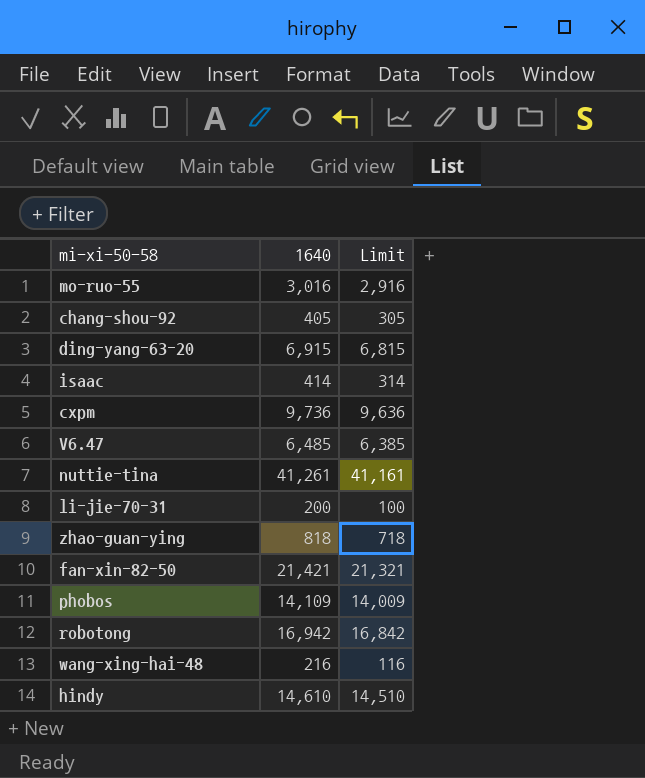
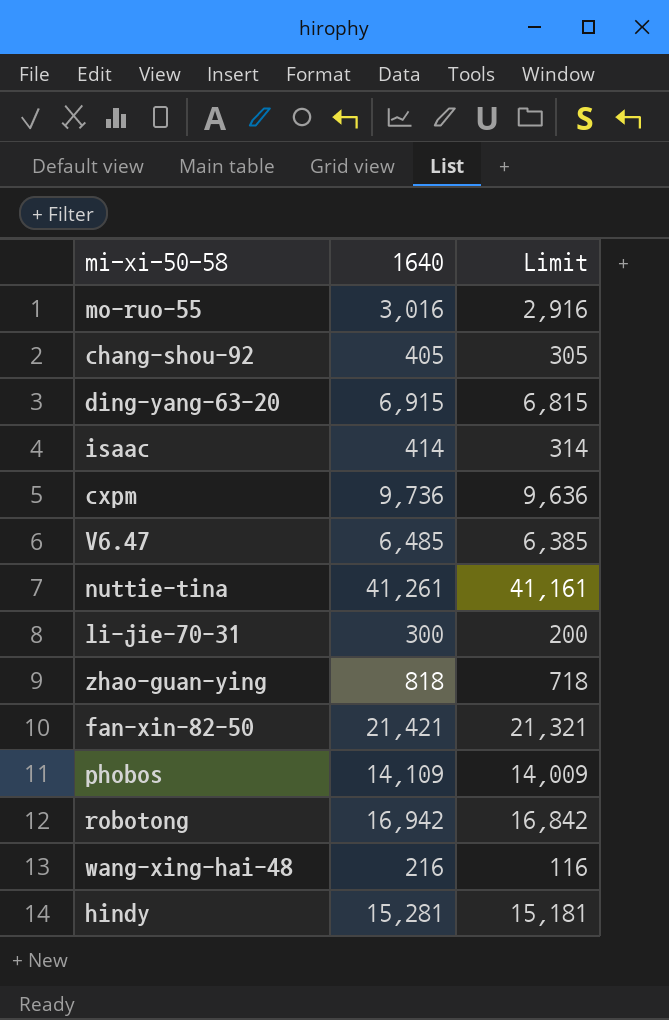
li-jie-70-31 | 1640: 200 -> 300
li-jie-70-31 | Limit: 100 -> 200
hindy | 1640: 14,610 -> 15,281
hindy | Limit: 14,510 -> 15,181

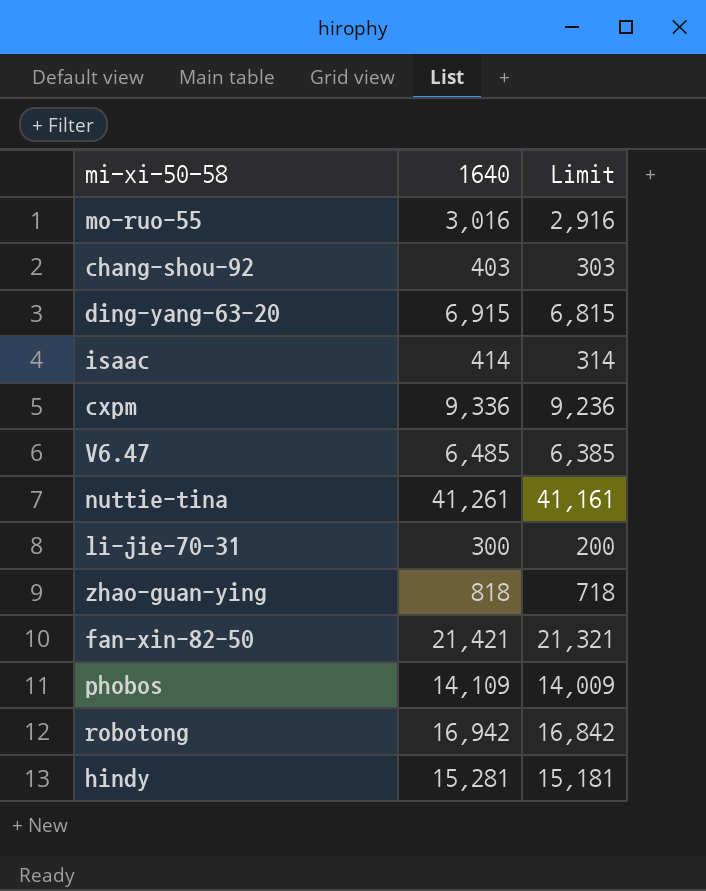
row wang-xing-hai-48: 216 | 116 -> none
chang-shou-92 | 1640: 405 -> 403
chang-shou-92 | Limit: 305 -> 303
cxpm | 1640: 9,736 -> 9,336
cxpm | Limit: 9,636 -> 9,236

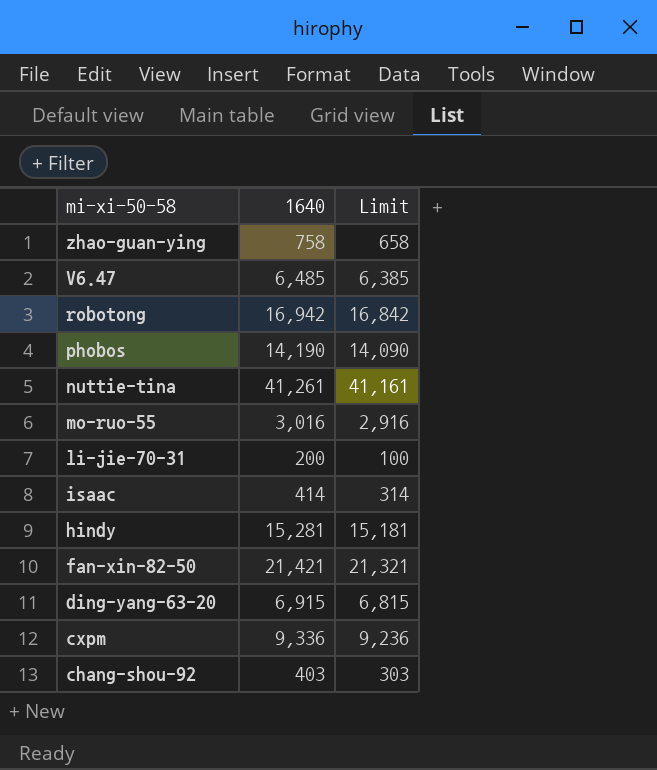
row order: none -> mi-xi-50-58 descending
zhao-guan-ying | 1640: 818 -> 758
zhao-guan-ying | Limit: 718 -> 658
phobos | 1640: 14,109 -> 14,190
phobos | Limit: 14,009 -> 14,090
li-jie-70-31 | 1640: 300 -> 200
li-jie-70-31 | Limit: 200 -> 100

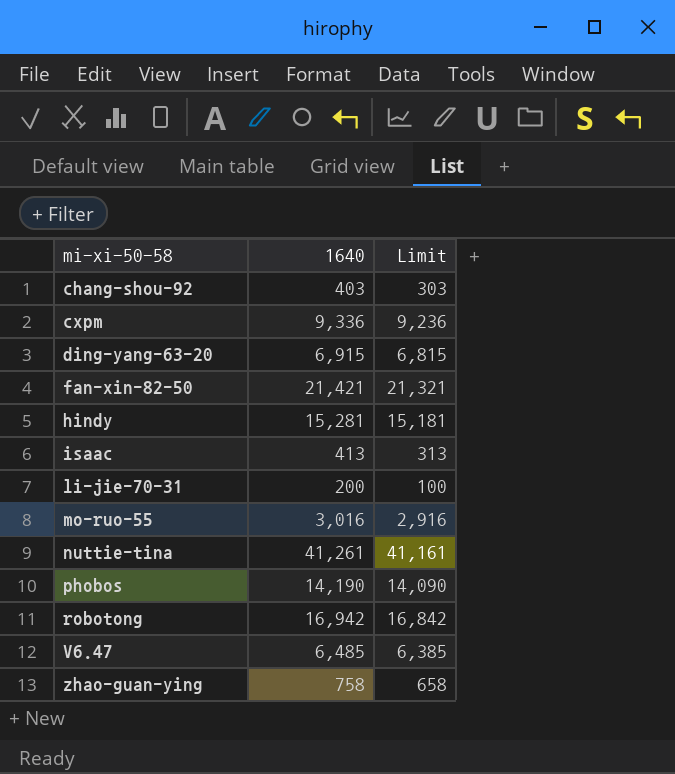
row order: mi-xi-50-58 descending -> mi-xi-50-58 ascending
isaac | 1640: 414 -> 413
isaac | Limit: 314 -> 313

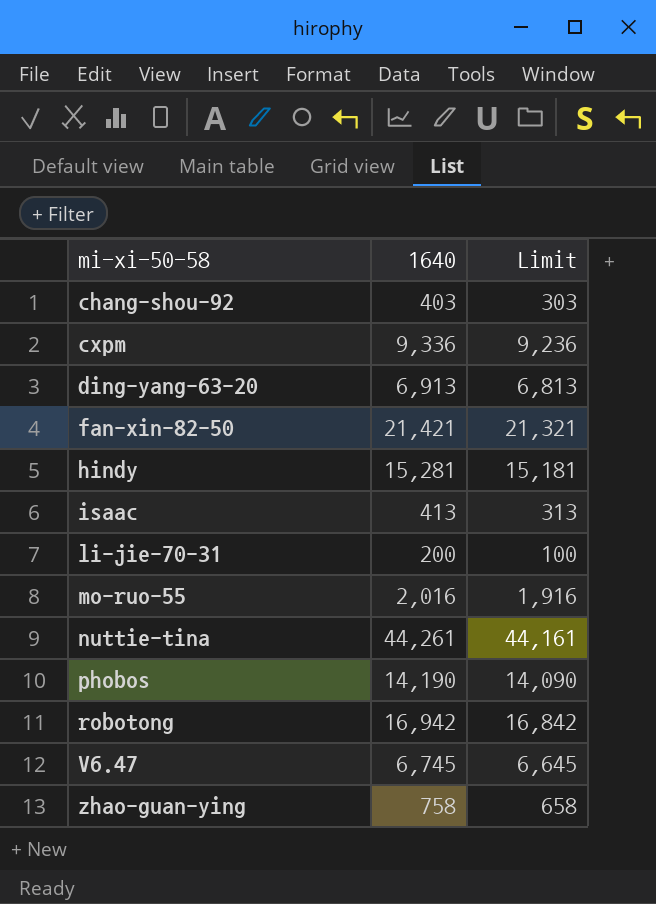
ding-yang-63-20 | 1640: 6,915 -> 6,913
ding-yang-63-20 | Limit: 6,815 -> 6,813
mo-ruo-55 | 1640: 3,016 -> 2,016
mo-ruo-55 | Limit: 2,916 -> 1,916
nuttie-tina | 1640: 41,261 -> 44,261
nuttie-tina | Limit: 41,161 -> 44,161
V6.47 | 1640: 6,485 -> 6,745
V6.47 | Limit: 6,385 -> 6,645

